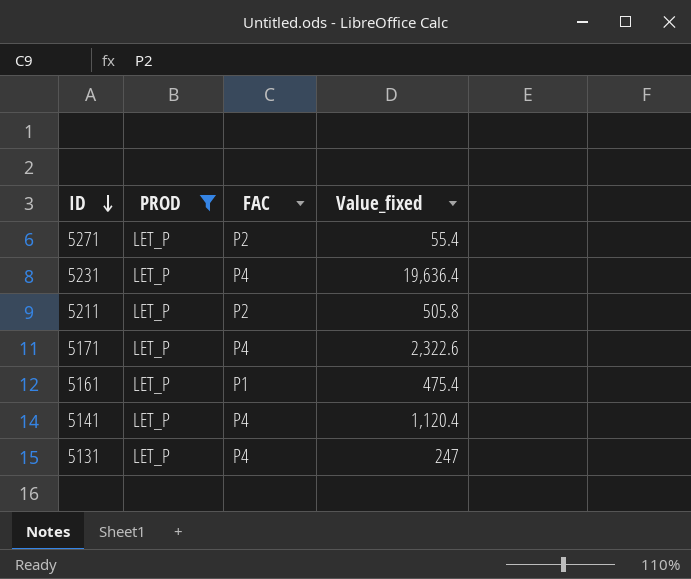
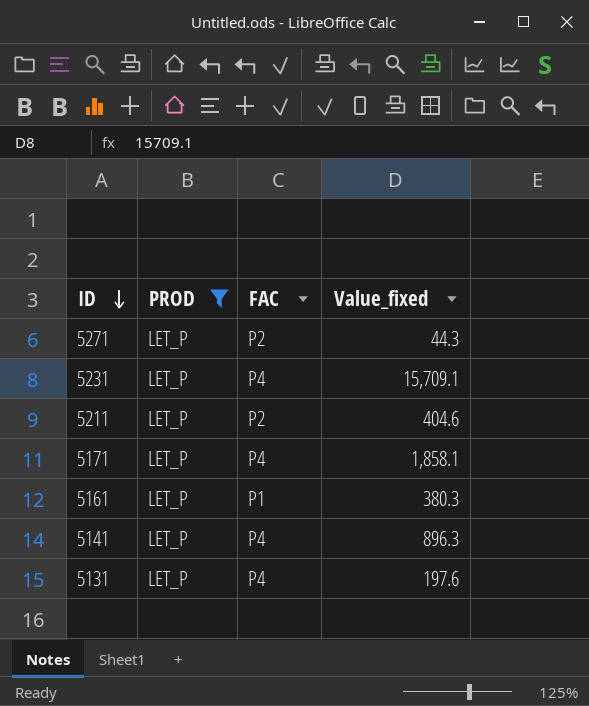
5271 | Value_fixed: 55.4 -> 44.3
5231 | Value_fixed: 19,636.4 -> 15,709.1
5211 | Value_fixed: 505.8 -> 404.6
5171 | Value_fixed: 2,322.6 -> 1,858.1
5161 | Value_fixed: 475.4 -> 380.3
5141 | Value_fixed: 1,120.4 -> 896.3
5131 | Value_fixed: 247 -> 197.6

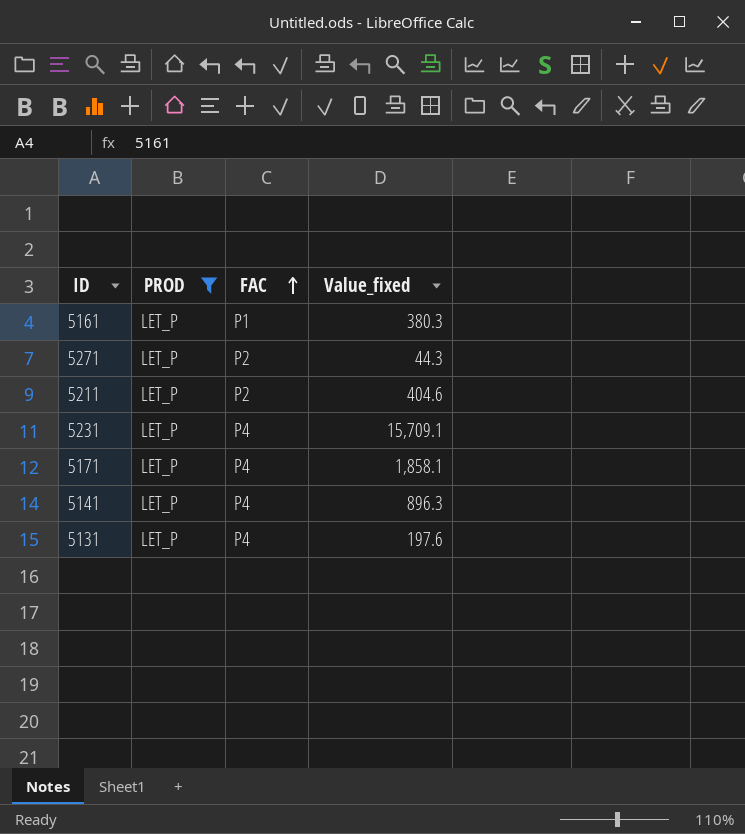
row order: ID descending -> FAC ascending

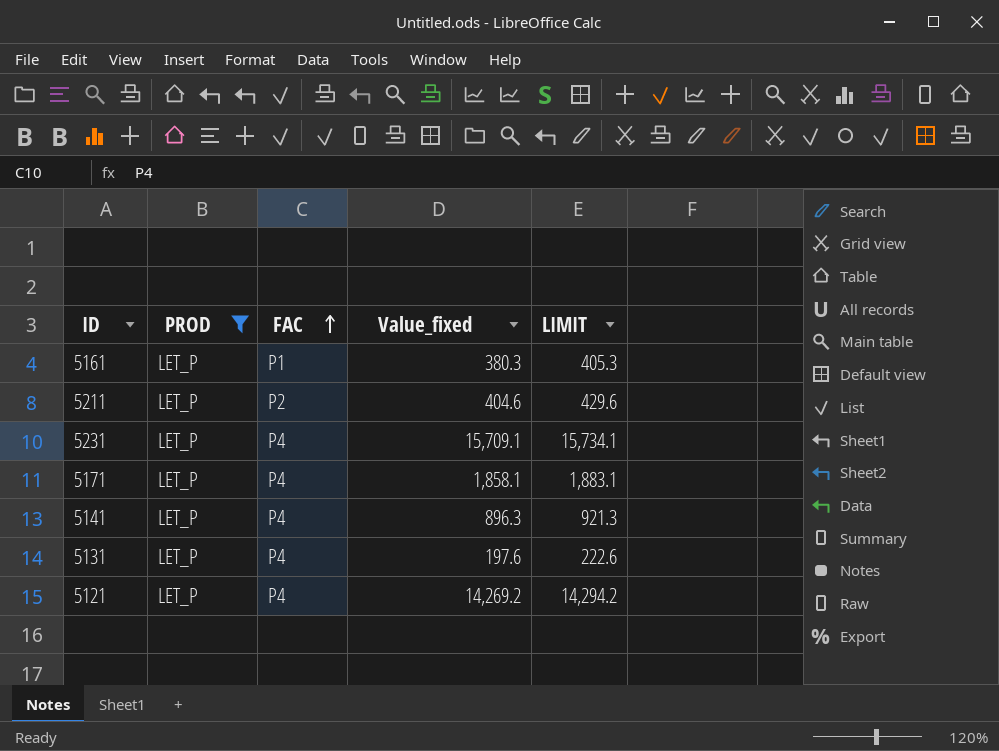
column LIMIT | formula: none -> [Value_fixed] + 25
row 5271: LET_P | P2 | 44.3 -> none
row 5121: none -> LET_P | P4 | 14,269.2 | 14,294.2

